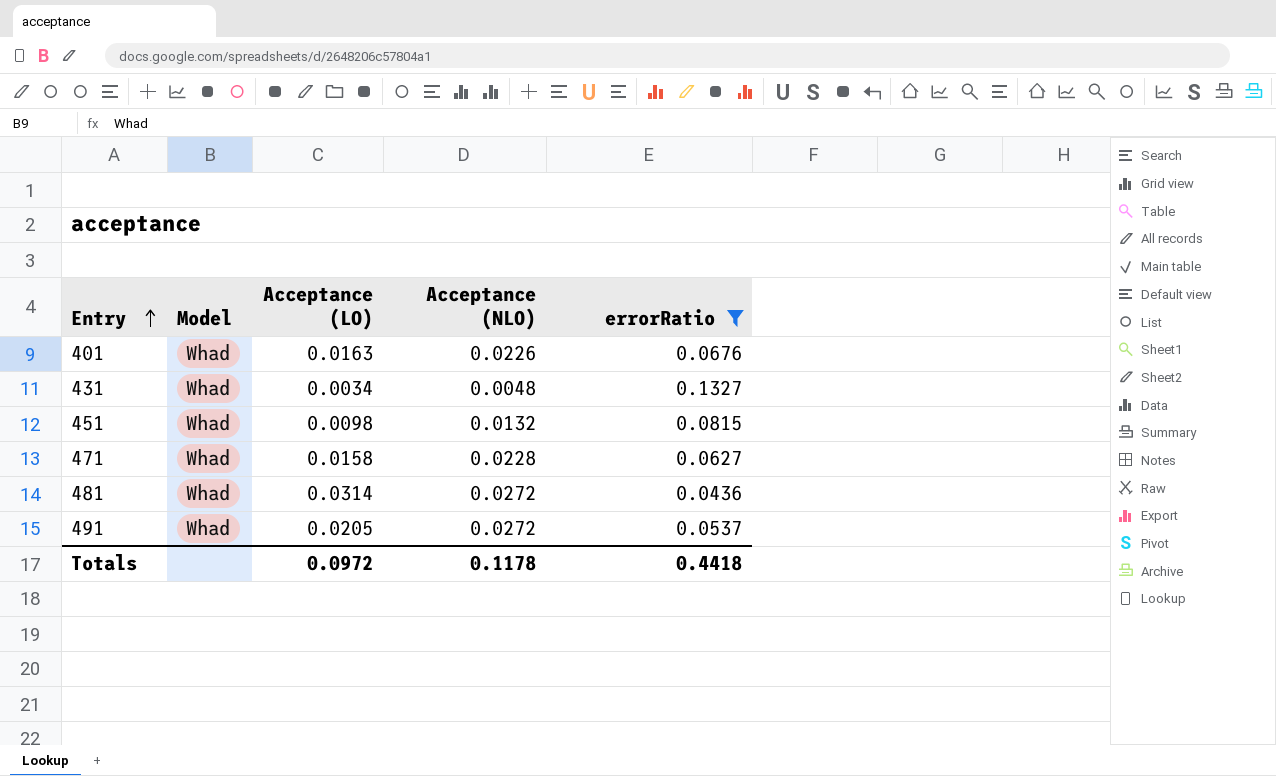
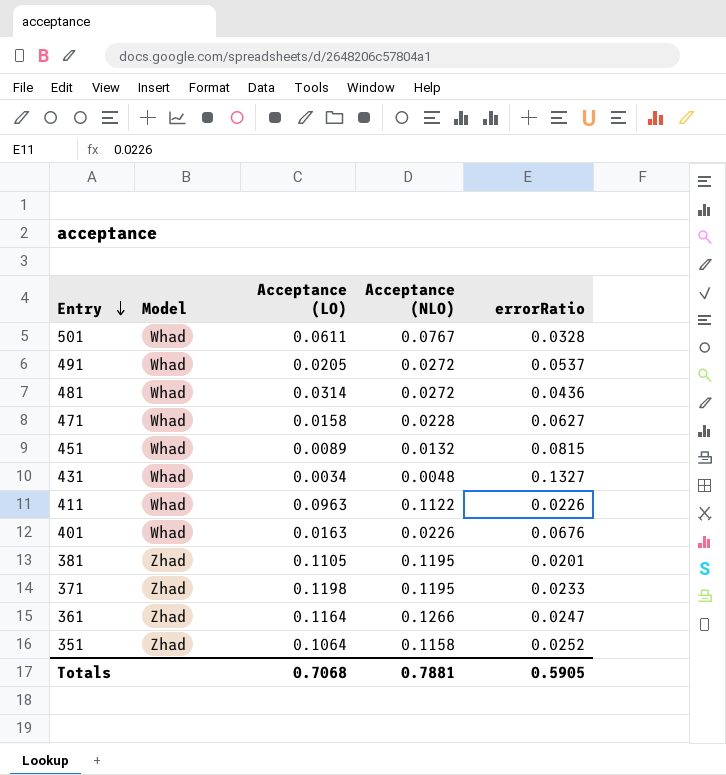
filter: errorRatio >= 0.0436 -> none
row order: Entry ascending -> Entry descending
451 | Acceptance (LO): 0.0098 -> 0.0089
Totals | Acceptance (LO): 0.0972 -> 0.7068
Totals | Acceptance (NLO): 0.1178 -> 0.7881
Totals | errorRatio: 0.4418 -> 0.5905

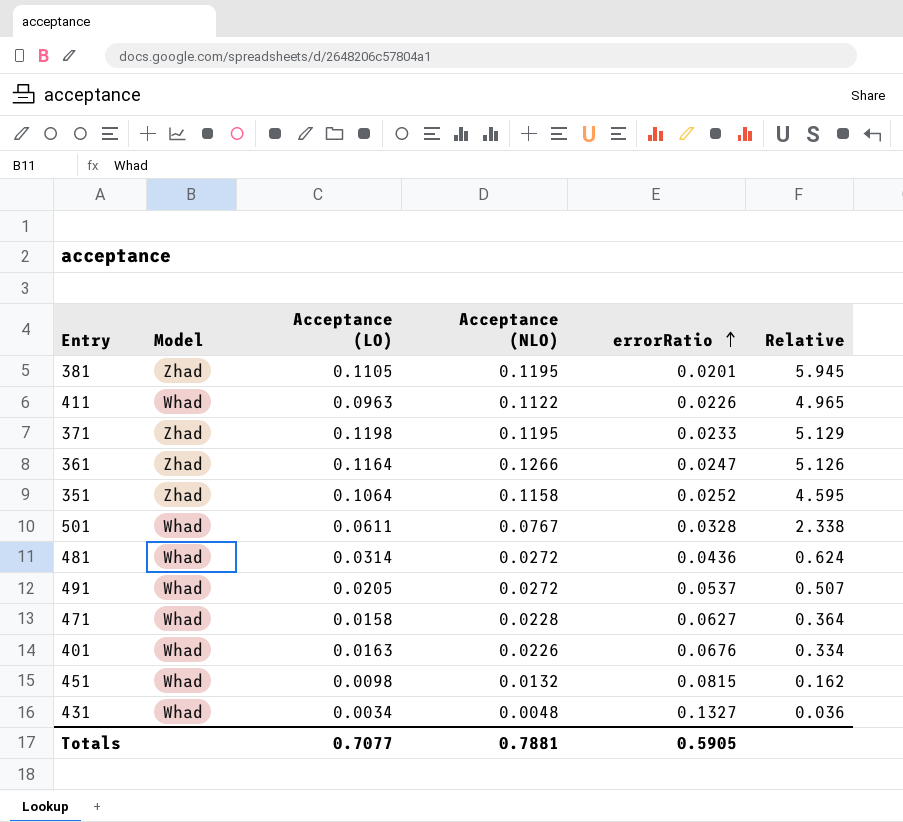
row order: Entry descending -> errorRatio ascending
column Relative | formula: none -> [Acceptance (NLO)] / [errorRatio]
451 | Acceptance (LO): 0.0089 -> 0.0098
Totals | Acceptance (LO): 0.7068 -> 0.7077

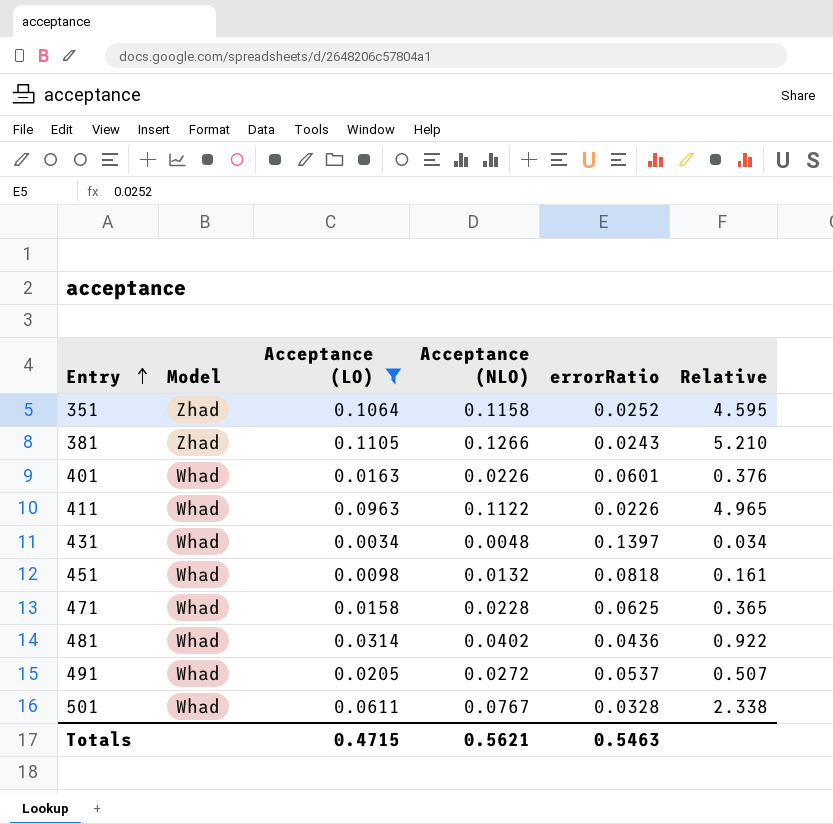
filter: none -> Acceptance (LO) <= 0.1105
row order: errorRatio ascending -> Entry ascending
381 | Acceptance (NLO): 0.1195 -> 0.1266
381 | errorRatio: 0.0201 -> 0.0243
381 | Relative: 5.945 -> 5.210
401 | errorRatio: 0.0676 -> 0.0601
401 | Relative: 0.334 -> 0.376
431 | errorRatio: 0.1327 -> 0.1397
431 | Relative: 0.036 -> 0.034
451 | errorRatio: 0.0815 -> 0.0818
451 | Relative: 0.162 -> 0.161
471 | errorRatio: 0.0627 -> 0.0625
471 | Relative: 0.364 -> 0.365
481 | Acceptance (NLO): 0.0272 -> 0.0402
481 | Relative: 0.624 -> 0.922
Totals | Acceptance (LO): 0.7077 -> 0.4715
Totals | Acceptance (NLO): 0.7881 -> 0.5621
Totals | errorRatio: 0.5905 -> 0.5463

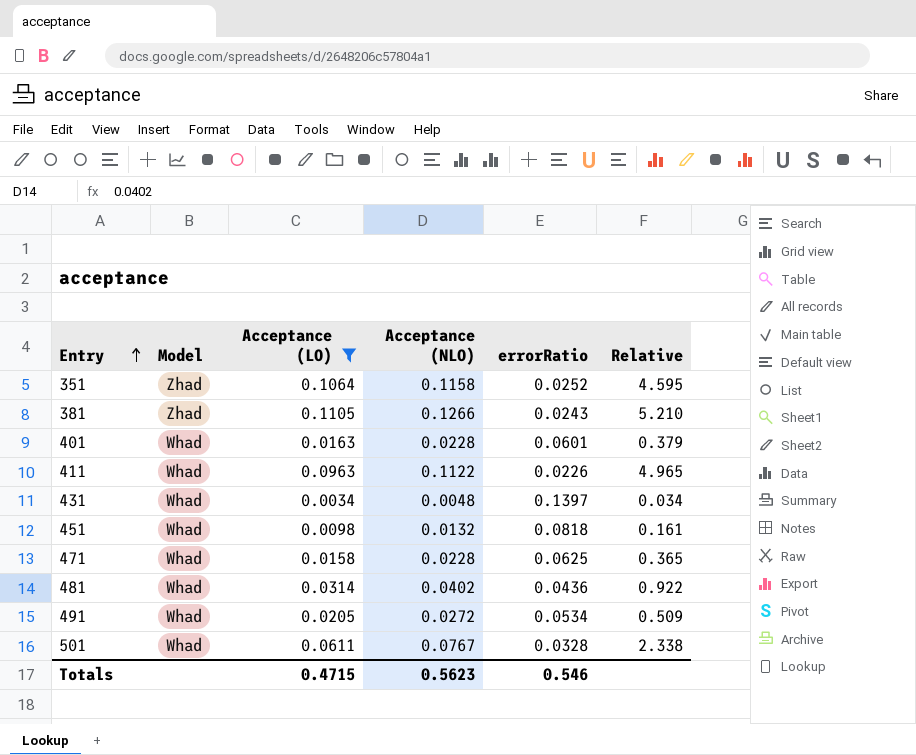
401 | Acceptance (NLO): 0.0226 -> 0.0228
401 | Relative: 0.376 -> 0.379
491 | errorRatio: 0.0537 -> 0.0534
491 | Relative: 0.507 -> 0.509
Totals | Acceptance (NLO): 0.5621 -> 0.5623
Totals | errorRatio: 0.5463 -> 0.546

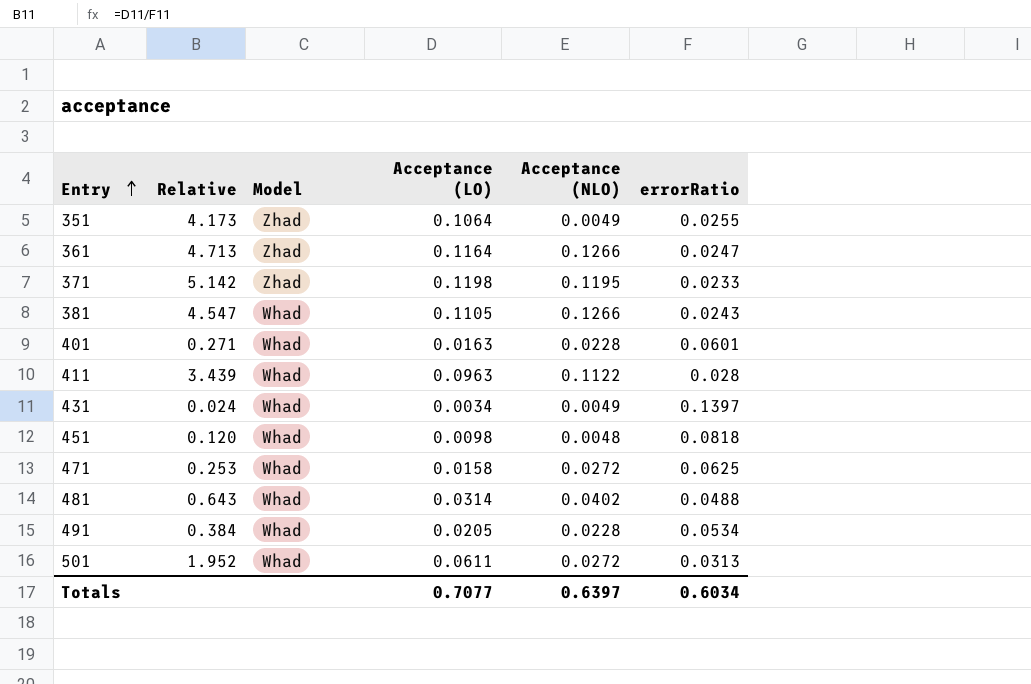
filter: Acceptance (LO) <= 0.1105 -> none
column Relative | formula: [Acceptance (NLO)] / [errorRatio] -> [Acceptance (LO)] / [errorRatio]
column Relative | position: 6 -> 2
351 | Acceptance (NLO): 0.1158 -> 0.0049
351 | errorRatio: 0.0252 -> 0.0255
381 | Model: Zhad -> Whad
411 | errorRatio: 0.0226 -> 0.028
431 | Acceptance (NLO): 0.0048 -> 0.0049
451 | Acceptance (NLO): 0.0132 -> 0.0048
471 | Acceptance (NLO): 0.0228 -> 0.0272
481 | errorRatio: 0.0436 -> 0.0488
491 | Acceptance (NLO): 0.0272 -> 0.0228
501 | Acceptance (NLO): 0.0767 -> 0.0272
501 | errorRatio: 0.0328 -> 0.0313
Totals | Acceptance (LO): 0.4715 -> 0.7077
Totals | Acceptance (NLO): 0.5623 -> 0.6397
Totals | errorRatio: 0.546 -> 0.6034

